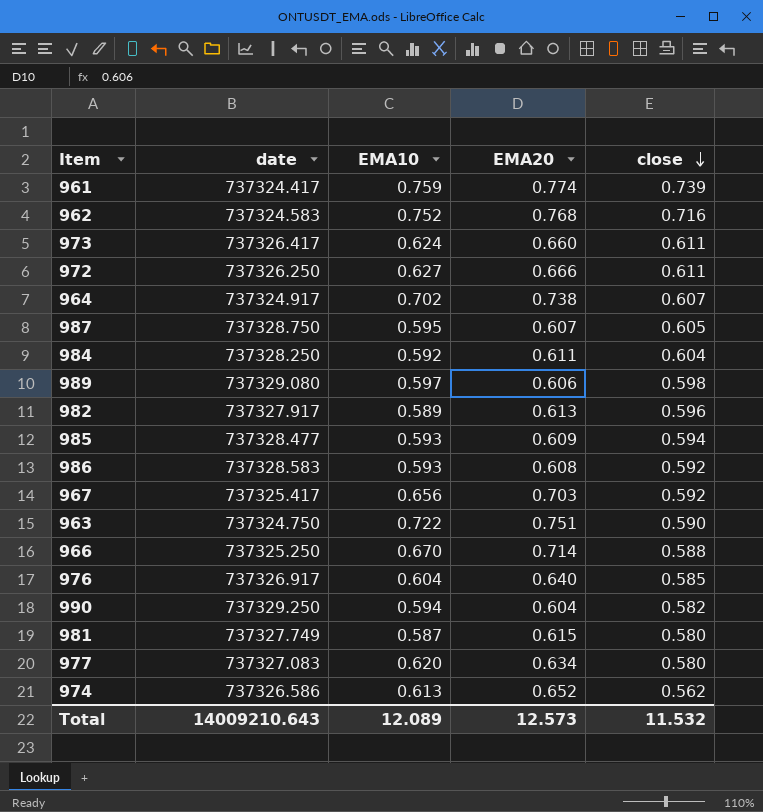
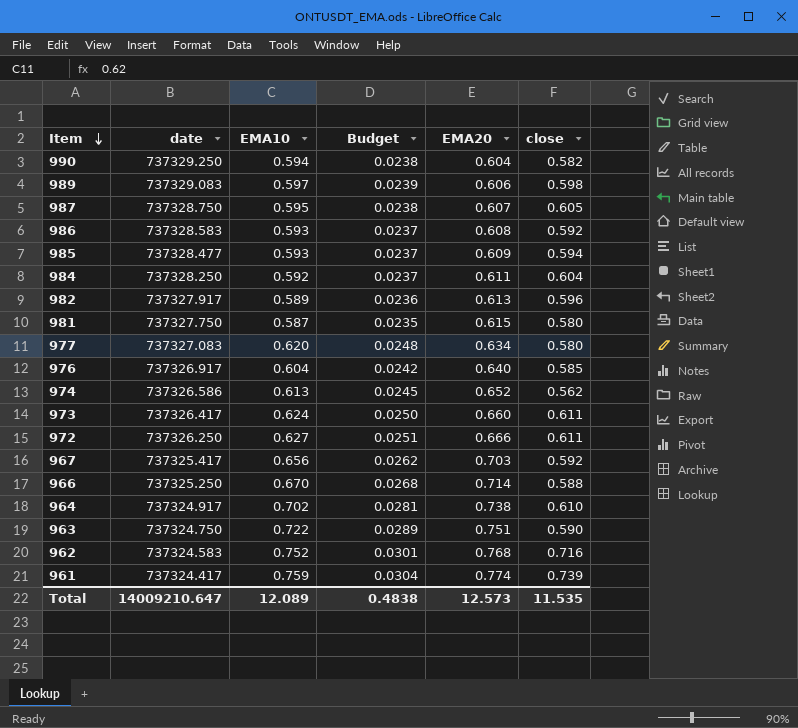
row order: close descending -> Item descending
column Budget | formula: none -> [EMA10] * 0.04
989 | date: 737329.080 -> 737329.083
981 | date: 737327.749 -> 737327.750
964 | close: 0.607 -> 0.610
Total | date: 14009210.643 -> 14009210.647
Total | close: 11.532 -> 11.535

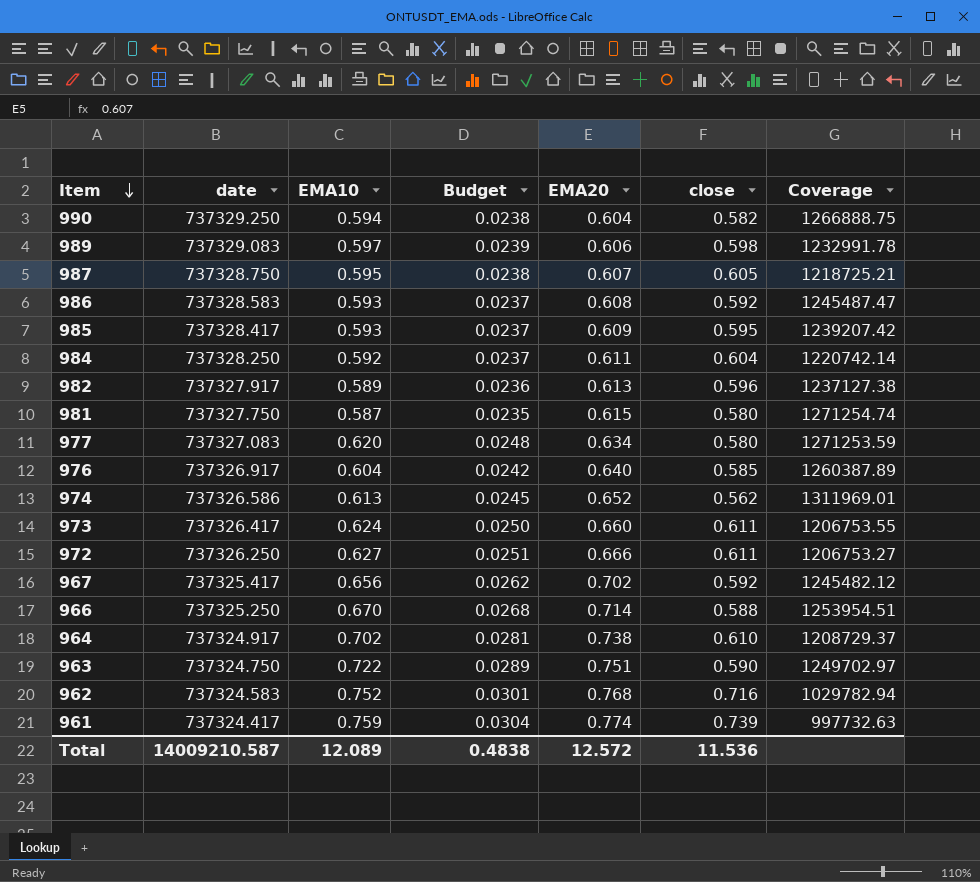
column Coverage | formula: none -> [date] / [close]
985 | date: 737328.477 -> 737328.417
985 | close: 0.594 -> 0.595
967 | EMA20: 0.703 -> 0.702
Total | date: 14009210.647 -> 14009210.587
Total | EMA20: 12.573 -> 12.572
Total | close: 11.535 -> 11.536

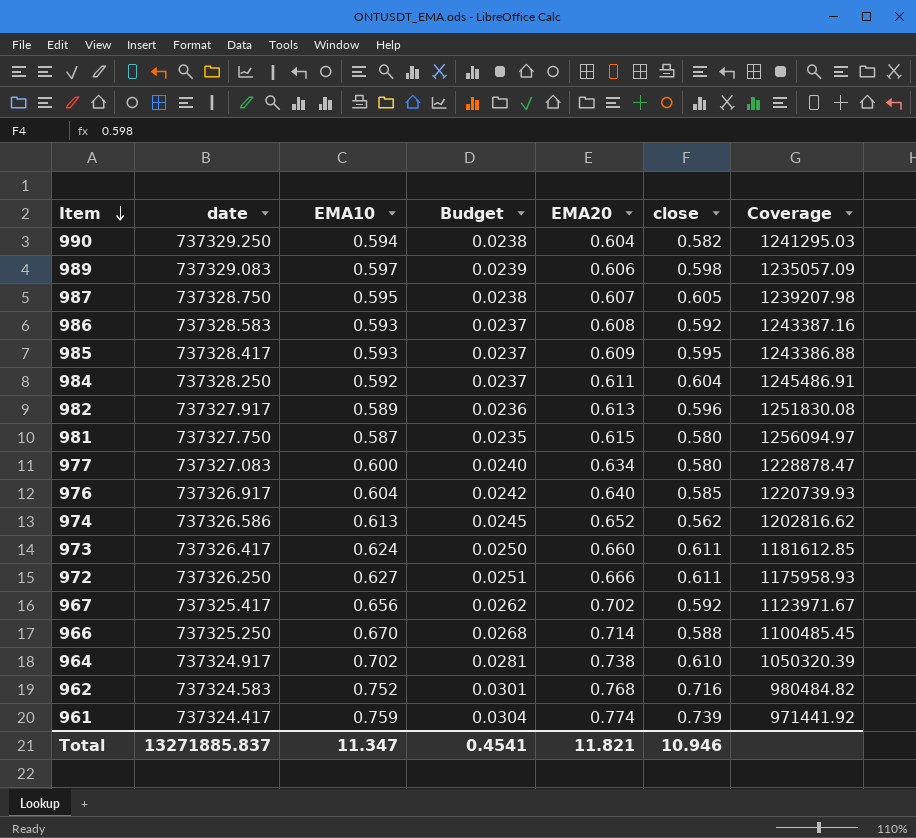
column Coverage | formula: [date] / [close] -> [date] / [EMA10]
row 963: 737324.750 | 0.722 | 0.0289 | 0.751 | 0.590 | 1249702.97 -> none
977 | EMA10: 0.620 -> 0.600
977 | Budget: 0.0248 -> 0.0240
Total | date: 14009210.587 -> 13271885.837
Total | EMA10: 12.089 -> 11.347
Total | Budget: 0.4838 -> 0.4541
Total | EMA20: 12.572 -> 11.821
Total | close: 11.536 -> 10.946

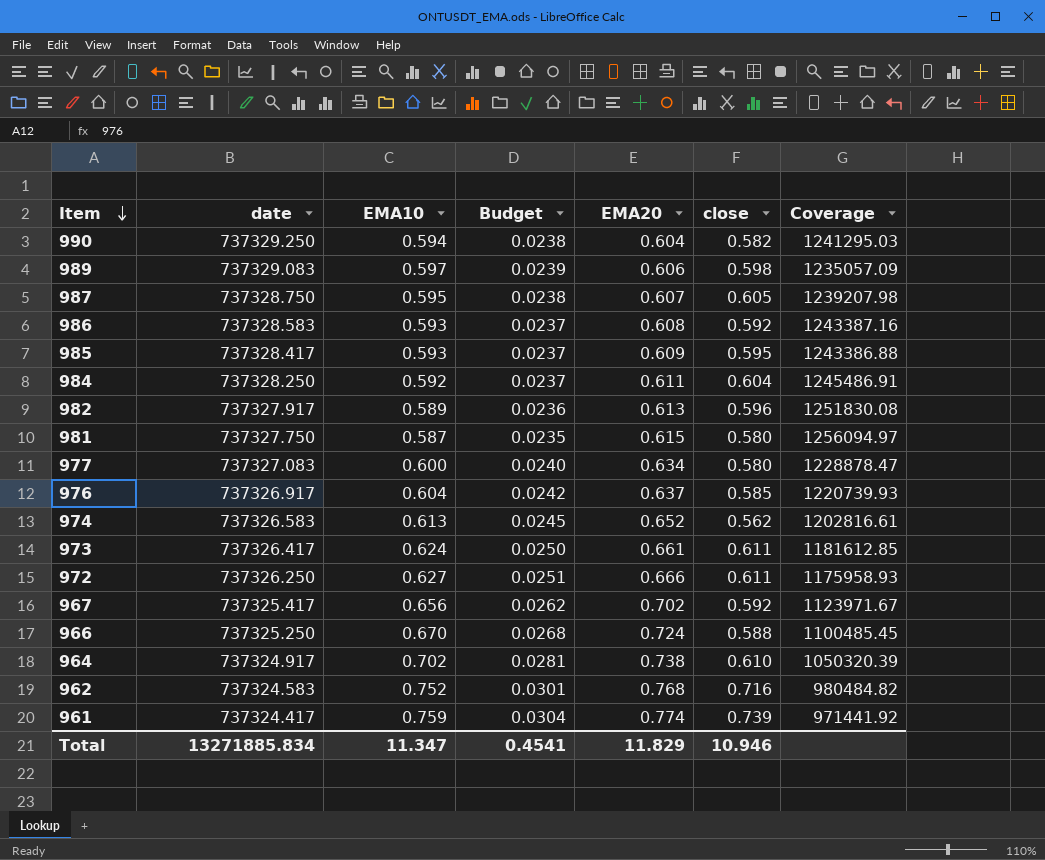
976 | EMA20: 0.640 -> 0.637
974 | date: 737326.586 -> 737326.583
974 | Coverage: 1202816.62 -> 1202816.61
973 | EMA20: 0.660 -> 0.661
966 | EMA20: 0.714 -> 0.724
Total | date: 13271885.837 -> 13271885.834
Total | EMA20: 11.821 -> 11.829

